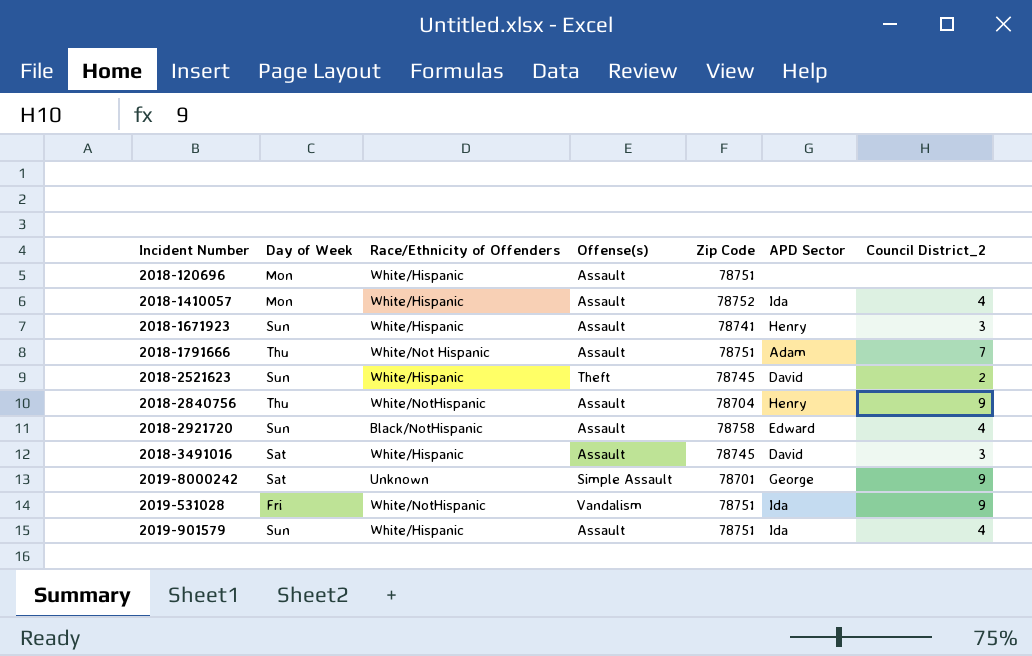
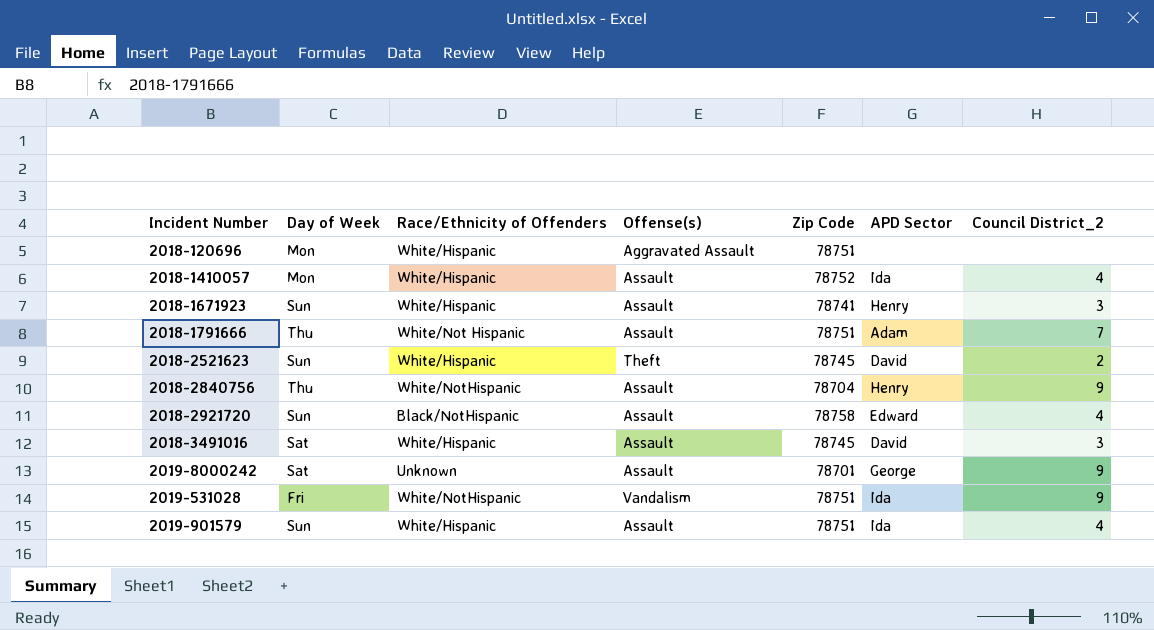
2018-120696 | Offense(s): Assault -> Aggravated Assault
2019-8000242 | Offense(s): Simple Assault -> Assault

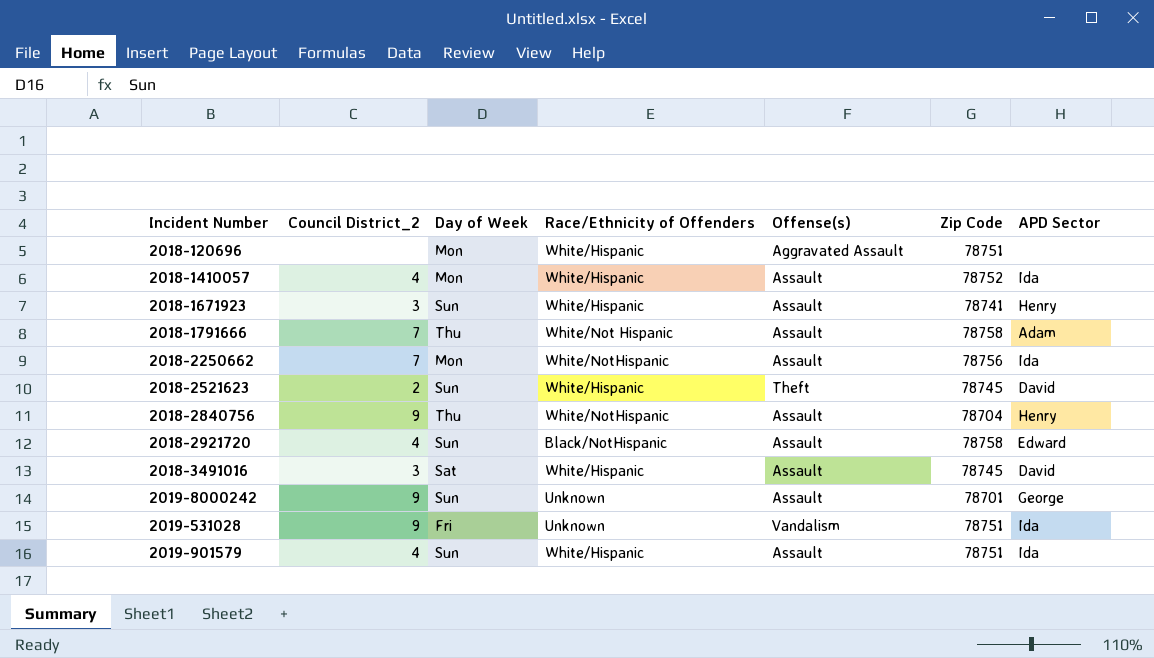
column Council District_2 | position: 7 -> 2
2018-1791666 | Zip Code: 78751 -> 78758
row 2018-2250662: none -> 7 | Mon | White/NotHispanic | Assault | 78756 | Ida
2019-8000242 | Day of Week: Sat -> Sun
2019-531028 | Race/Ethnicity of Offenders: White/NotHispanic -> Unknown

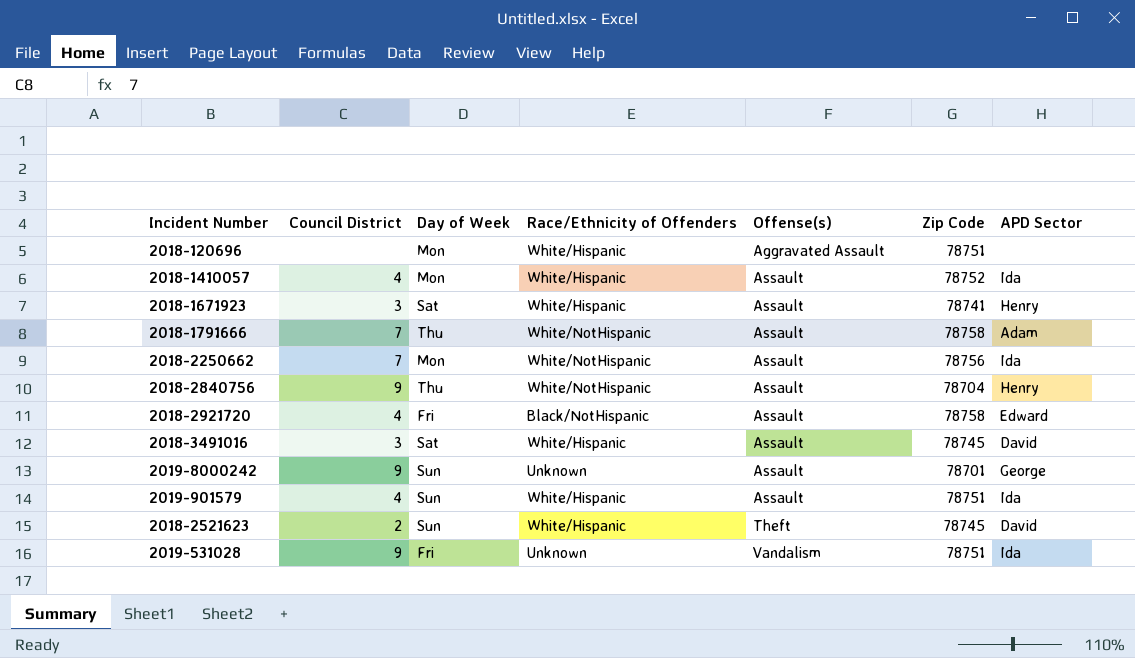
row order: none -> Offense(s) ascending
column name: Council District_2 -> Council District
2018-1671923 | Day of Week: Sun -> Sat
2018-1791666 | Race/Ethnicity of Offenders: White/Not Hispanic -> White/NotHispanic
2018-2921720 | Day of Week: Sun -> Fri

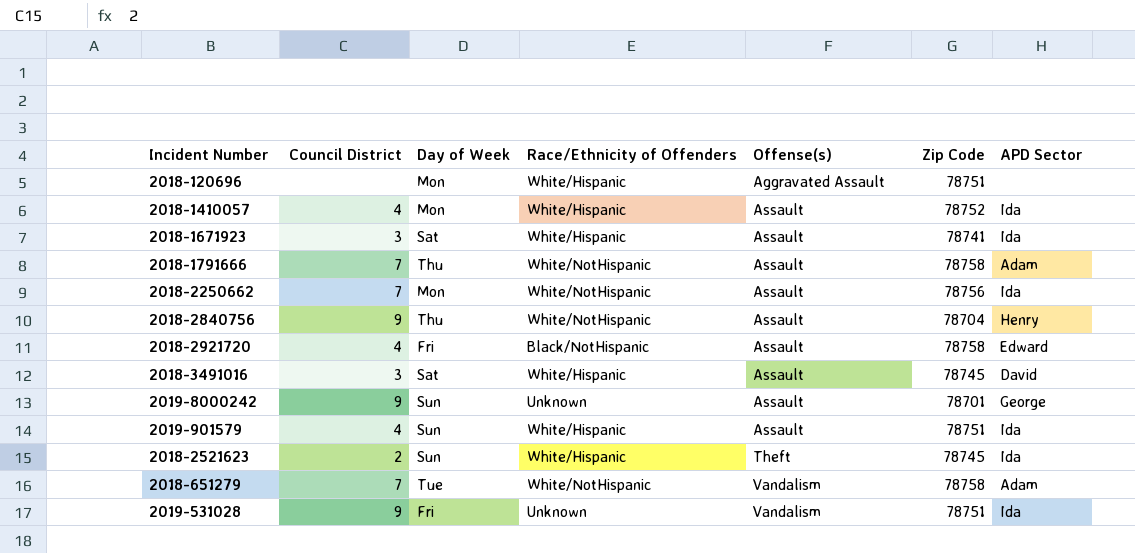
2018-1671923 | APD Sector: Henry -> Ida
2018-2521623 | APD Sector: David -> Ida
row 2018-651279: none -> 7 | Tue | White/NotHispanic | Vandalism | 78758 | Adam

